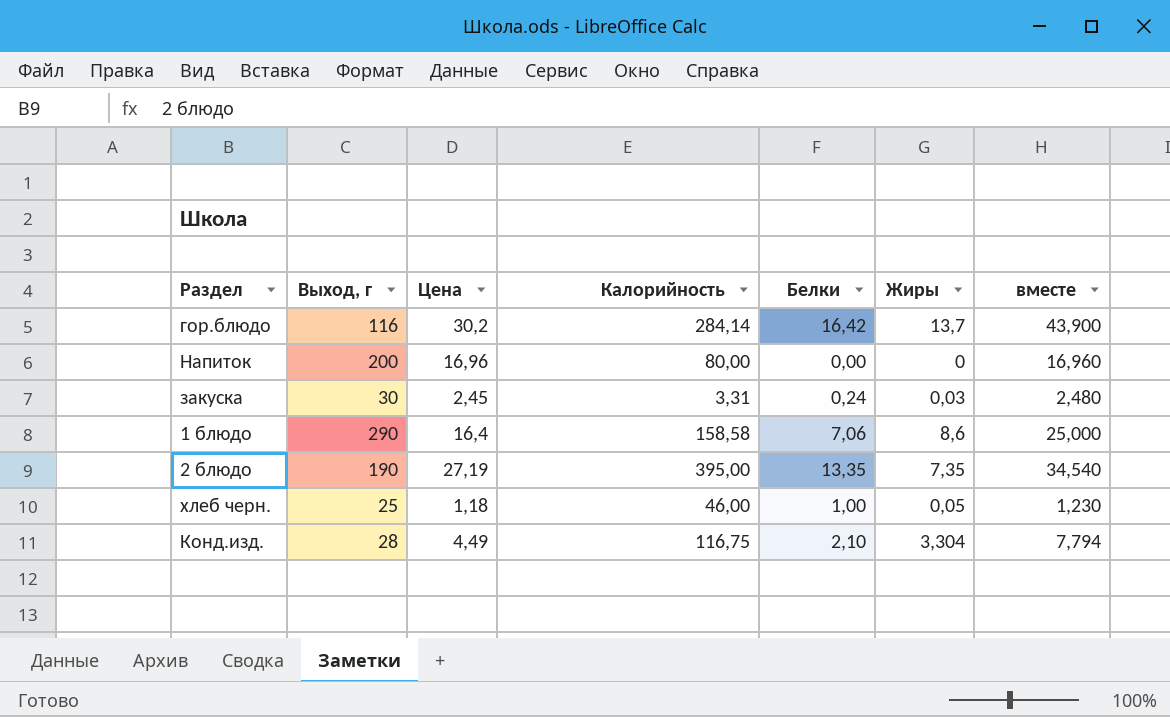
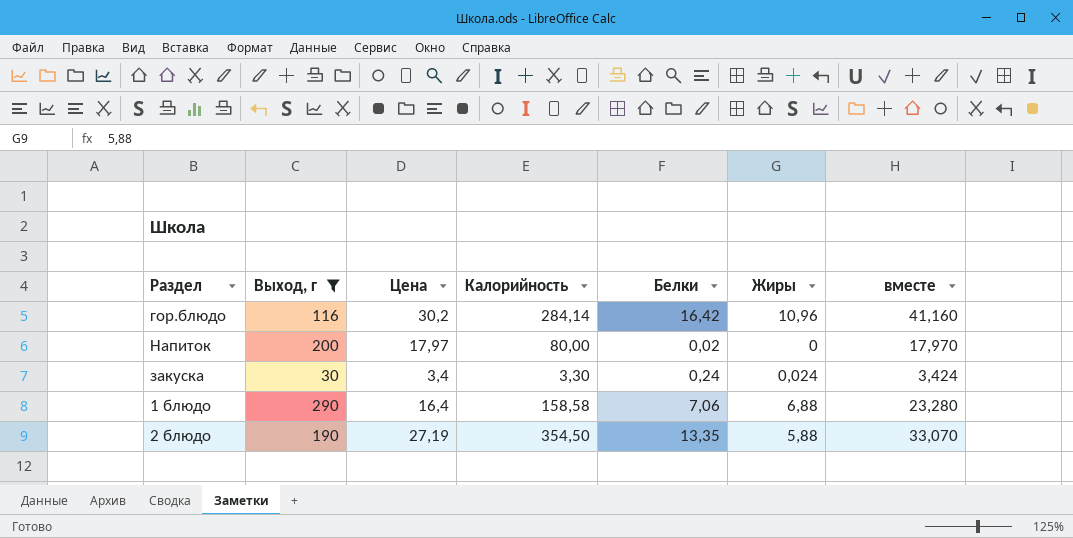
filter: none -> Выход, г >= 30
гор.блюдо | Жиры: 13,7 -> 10,96
гор.блюдо | вместе: 43,900 -> 41,160
Напиток | Цена: 16,96 -> 17,97
Напиток | Белки: 0,00 -> 0,02
Напиток | вместе: 16,960 -> 17,970
закуска | Цена: 2,45 -> 3,4
закуска | Калорийность: 3,31 -> 3,30
закуска | Жиры: 0,03 -> 0,024
закуска | вместе: 2,480 -> 3,424
1 блюдо | Жиры: 8,6 -> 6,88
1 блюдо | вместе: 25,000 -> 23,280
2 блюдо | Калорийность: 395,00 -> 354,50
2 блюдо | Жиры: 7,35 -> 5,88
2 блюдо | вместе: 34,540 -> 33,070

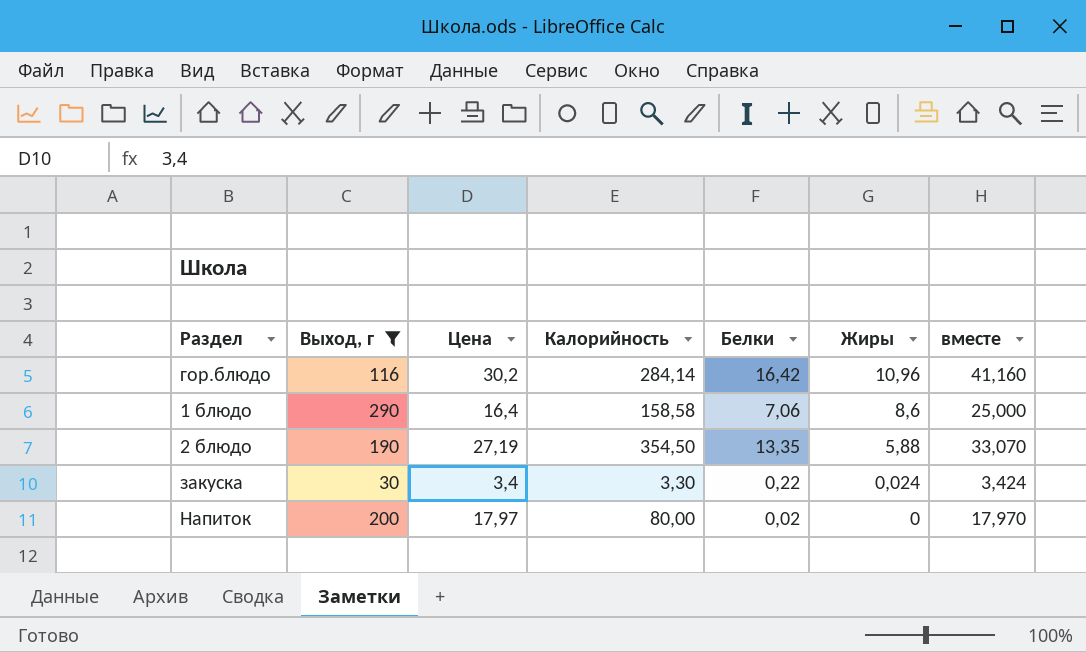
row order: none -> Жиры descending
1 блюдо | Жиры: 6,88 -> 8,6
1 блюдо | вместе: 23,280 -> 25,000
закуска | Белки: 0,24 -> 0,22

